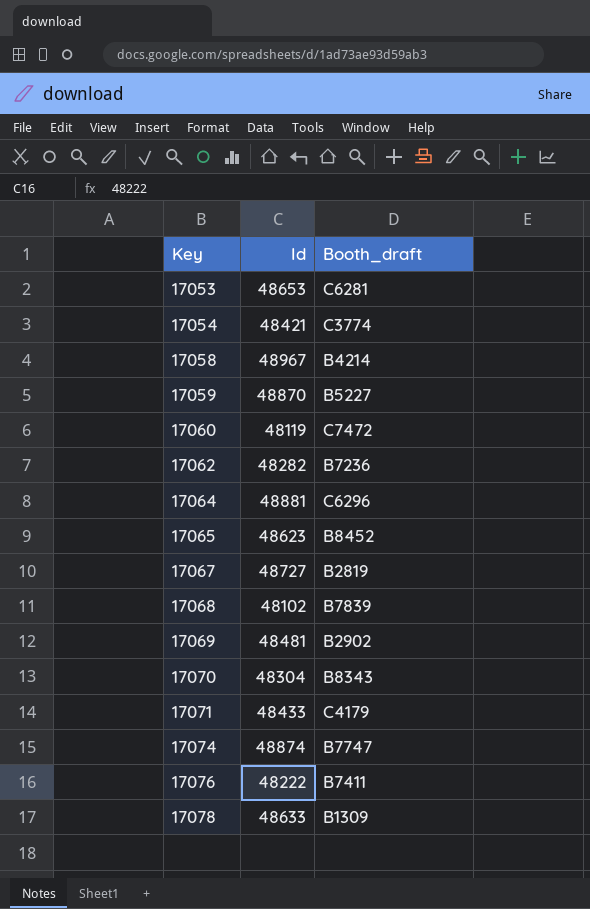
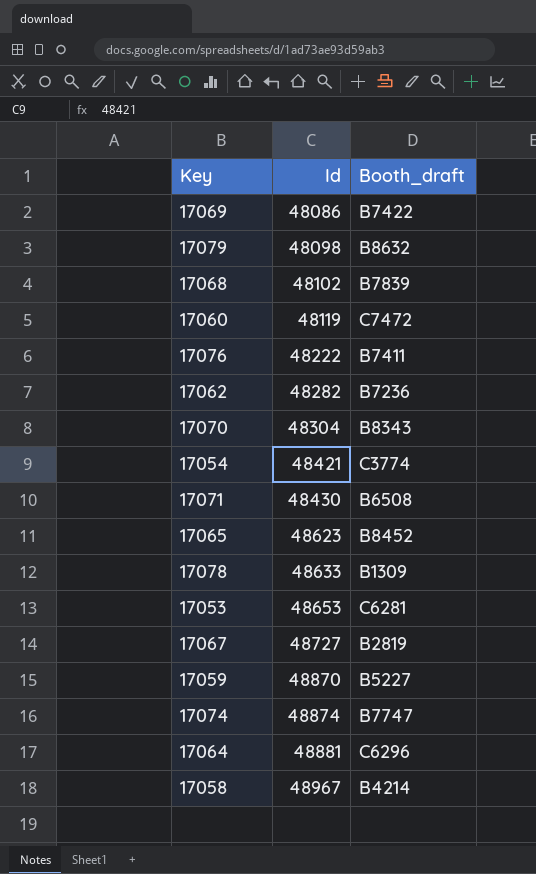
row order: Key ascending -> Id ascending
17069 | Id: 48481 -> 48086
17069 | Booth_draft: B2902 -> B7422
row 17079: none -> 48098 | B8632
17071 | Id: 48433 -> 48430
17071 | Booth_draft: C4179 -> B6508

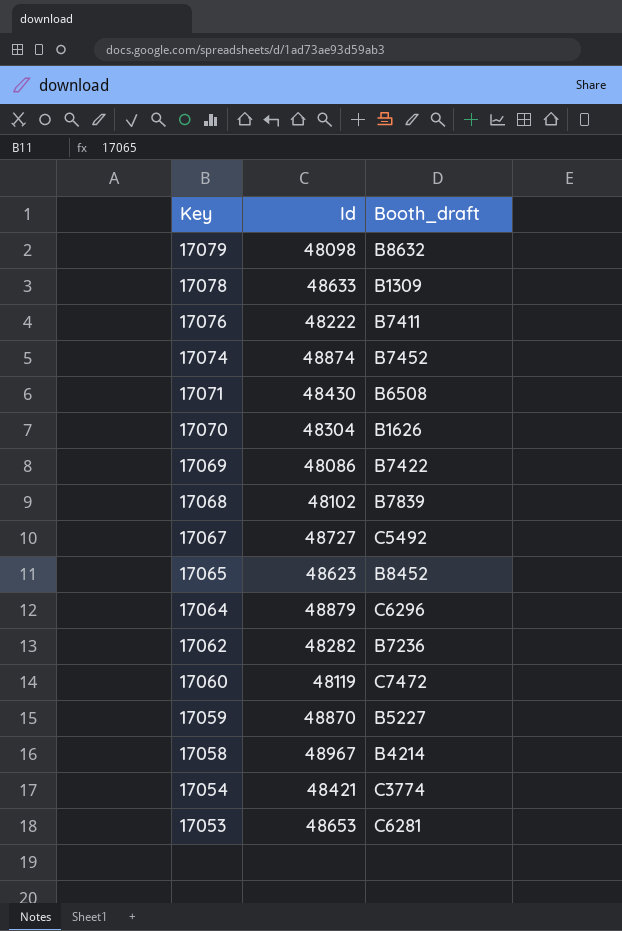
row order: Id ascending -> Key descending
17074 | Booth_draft: B7747 -> B7452
17070 | Booth_draft: B8343 -> B1626
17067 | Booth_draft: B2819 -> C5492
17064 | Id: 48881 -> 48879

